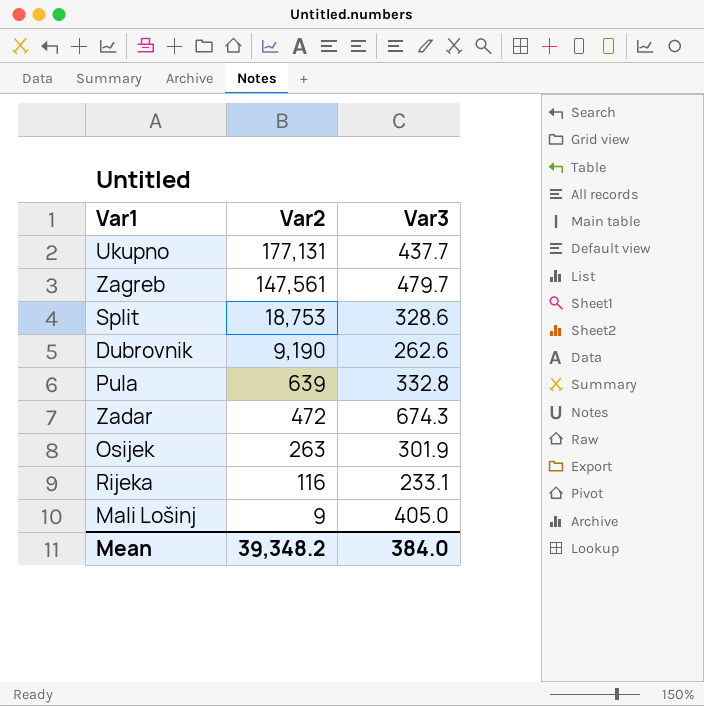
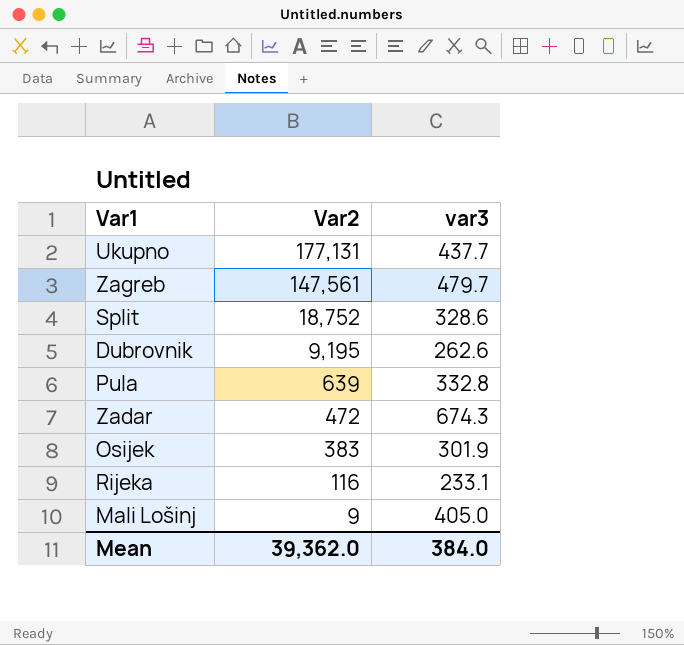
column name: Var3 -> var3
Split | Var2: 18,753 -> 18,752
Dubrovnik | Var2: 9,190 -> 9,195
Osijek | Var2: 263 -> 383
Mean | Var2: 39,348.2 -> 39,362.0

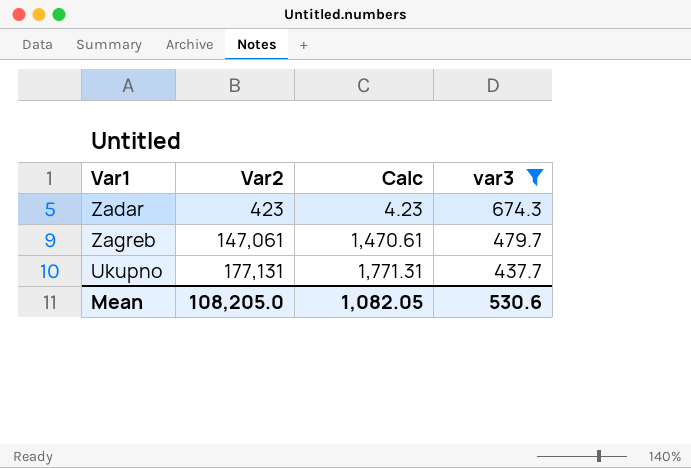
filter: none -> var3 >= 437.7
row order: Var2 descending -> Var2 ascending
column Calc | formula: none -> [Var2] * 0.01
Zadar | Var2: 472 -> 423
Zagreb | Var2: 147,561 -> 147,061
Mean | Var2: 39,362.0 -> 108,205.0
Mean | var3: 384.0 -> 530.6

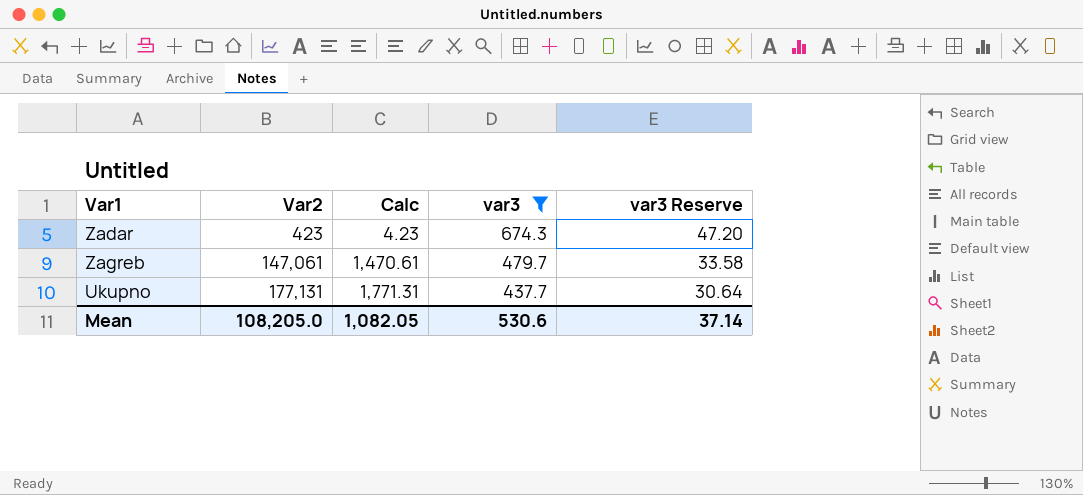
column var3 Reserve | formula: none -> [var3] * 0.07

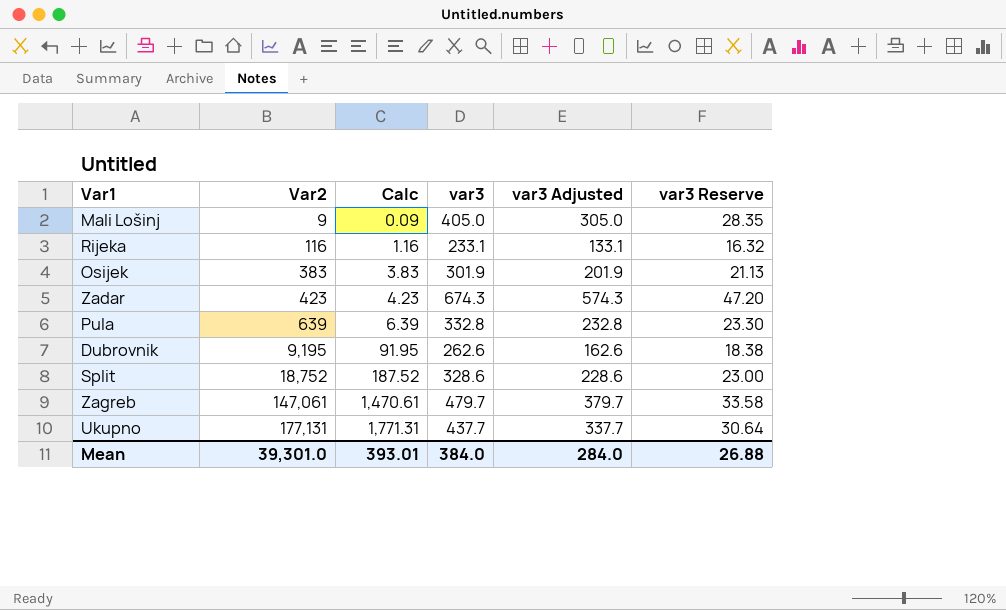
filter: var3 >= 437.7 -> none
column var3 Adjusted | formula: none -> [var3] - 100
Mean | Var2: 108,205.0 -> 39,301.0
Mean | Calc: 1,082.05 -> 393.01
Mean | var3: 530.6 -> 384.0
Mean | var3 Reserve: 37.14 -> 26.88

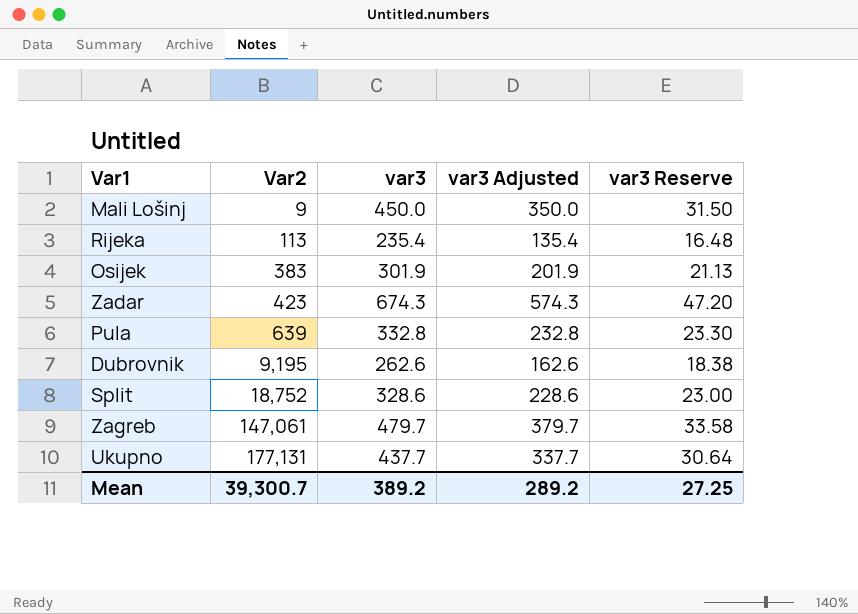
column Calc | formula: [Var2] * 0.01 -> none
Mali Lošinj | var3: 405.0 -> 450.0
Mali Lošinj | var3 Adjusted: 305.0 -> 350.0
Mali Lošinj | var3 Reserve: 28.35 -> 31.50
Rijeka | Var2: 116 -> 113
Rijeka | var3: 233.1 -> 235.4
Rijeka | var3 Adjusted: 133.1 -> 135.4
Rijeka | var3 Reserve: 16.32 -> 16.48
Mean | Var2: 39,301.0 -> 39,300.7
Mean | var3: 384.0 -> 389.2
Mean | var3 Adjusted: 284.0 -> 289.2
Mean | var3 Reserve: 26.88 -> 27.25

